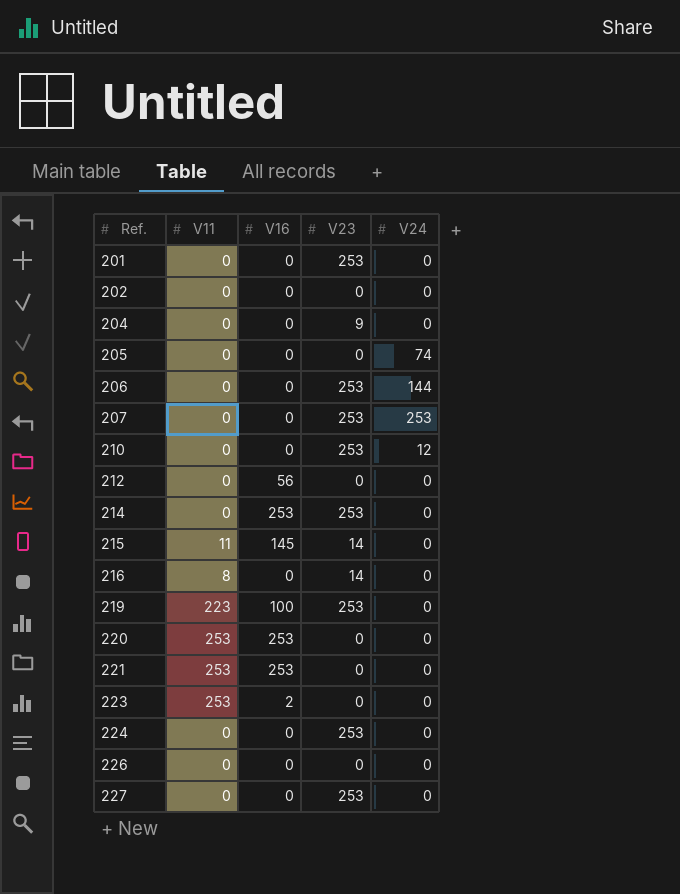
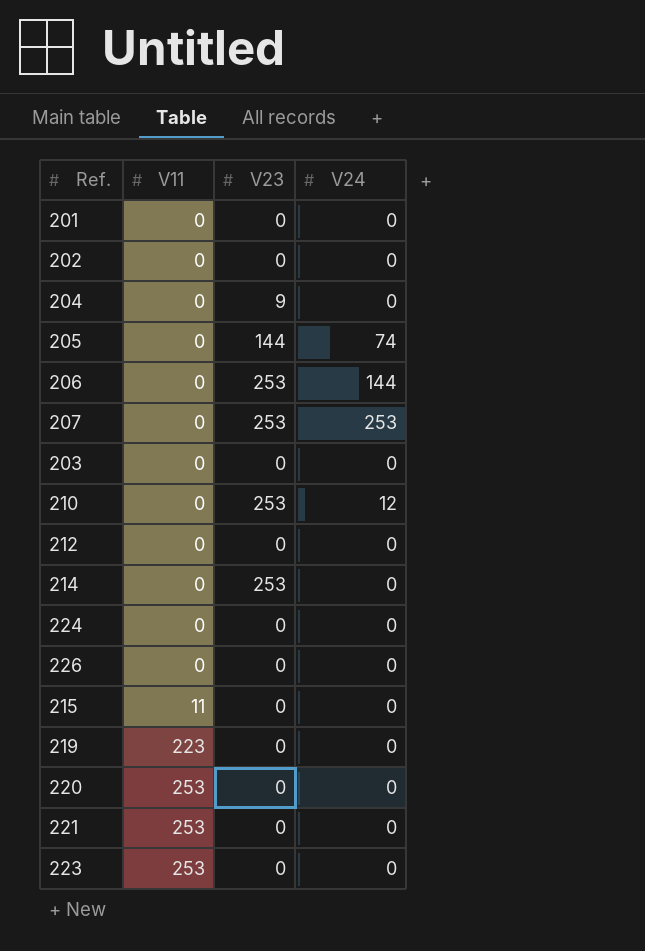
row order: Ref. ascending -> V11 ascending
column V16 | position: 3 -> none
row 216: 8 | 0 | 14 | 0 -> none
row 227: 0 | 0 | 253 | 0 -> none
201 | V23: 253 -> 0
205 | V23: 0 -> 144
row 203: none -> 0 | 0 | 0
224 | V23: 253 -> 0
215 | V23: 14 -> 0
219 | V23: 253 -> 0

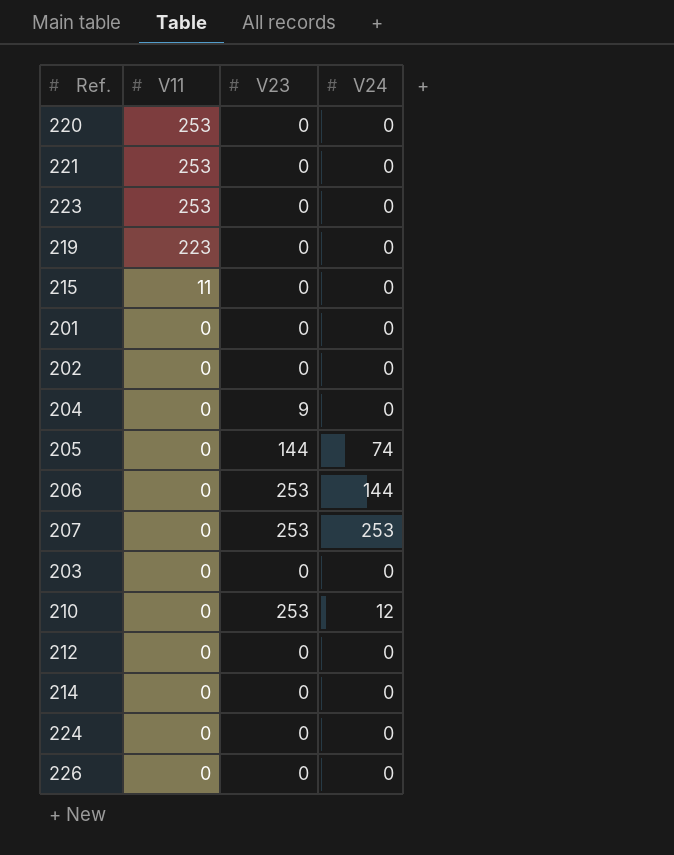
row order: V11 ascending -> V11 descending
214 | V23: 253 -> 0

